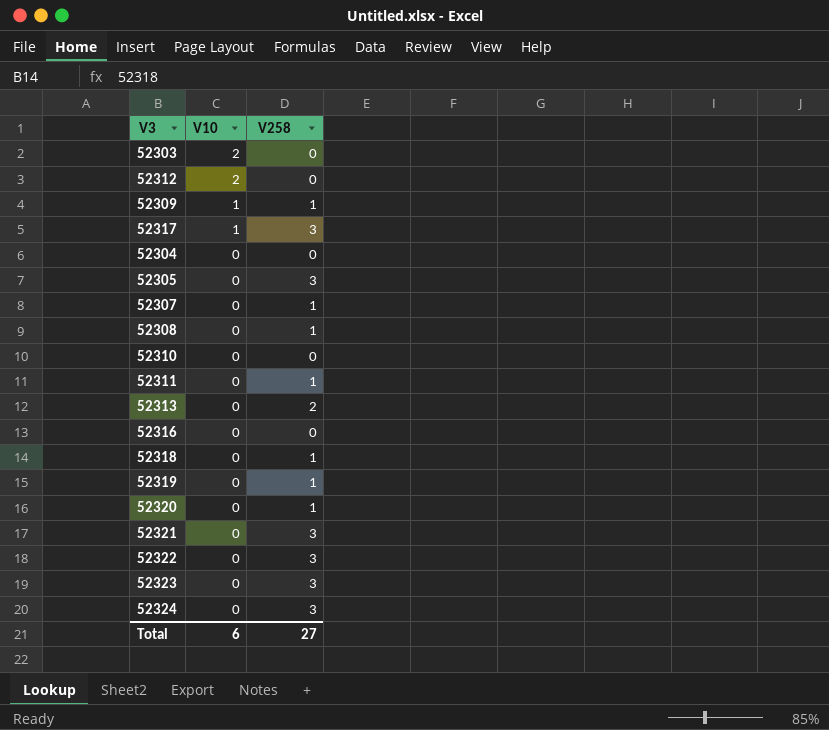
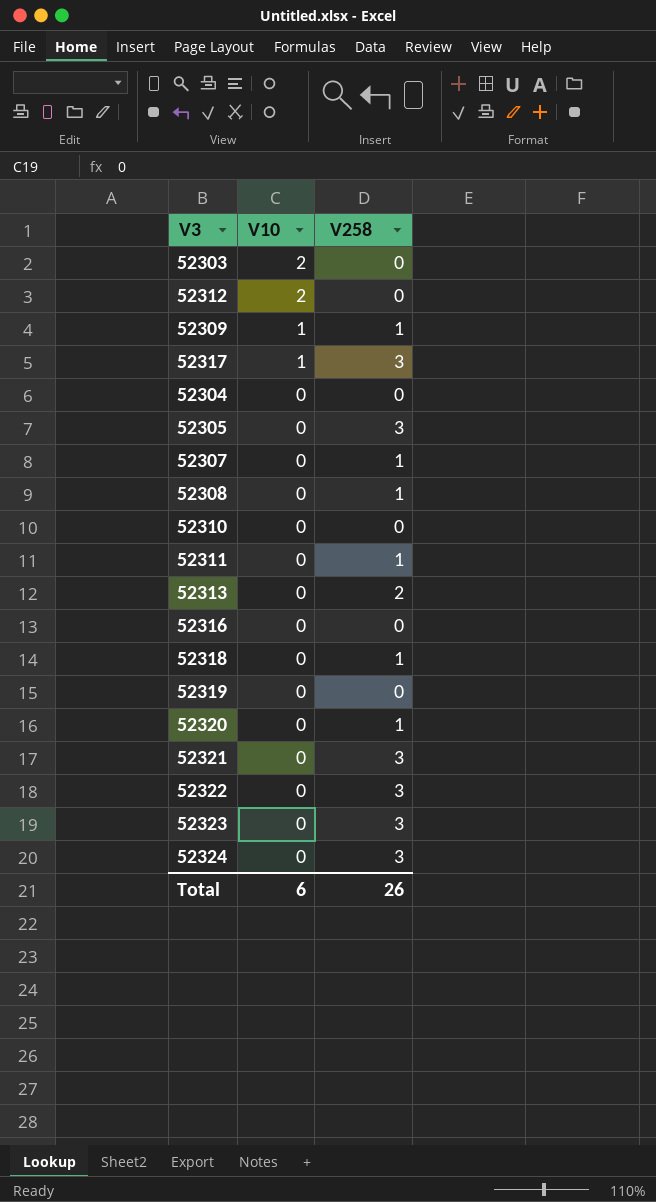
52319 | V258: 1 -> 0
Total | V258: 27 -> 26

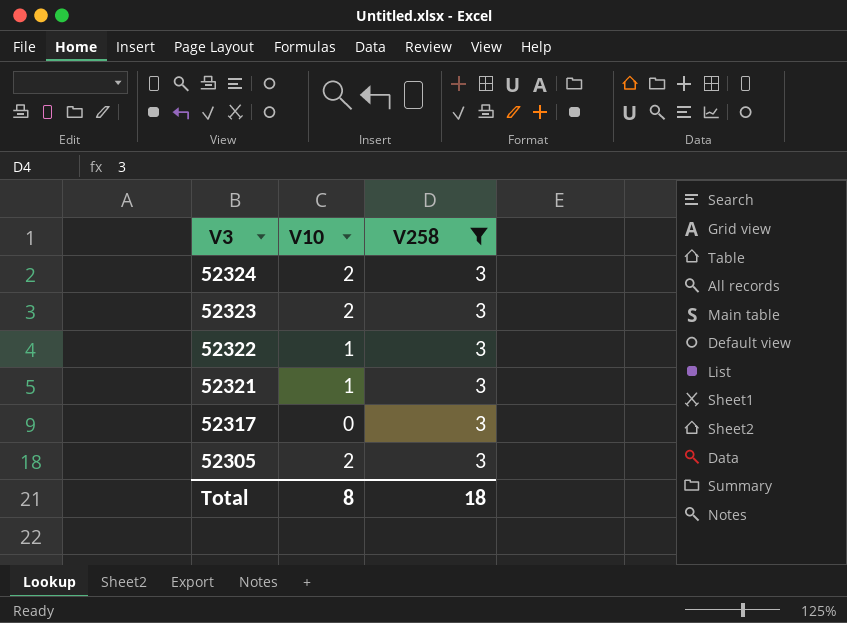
filter: none -> V258 = 3
row order: V10 descending -> V3 descending
52324 | V10: 0 -> 2
52323 | V10: 0 -> 2
52322 | V10: 0 -> 1
52321 | V10: 0 -> 1
52317 | V10: 1 -> 0
52305 | V10: 0 -> 2
Total | V10: 6 -> 8
Total | V258: 26 -> 18

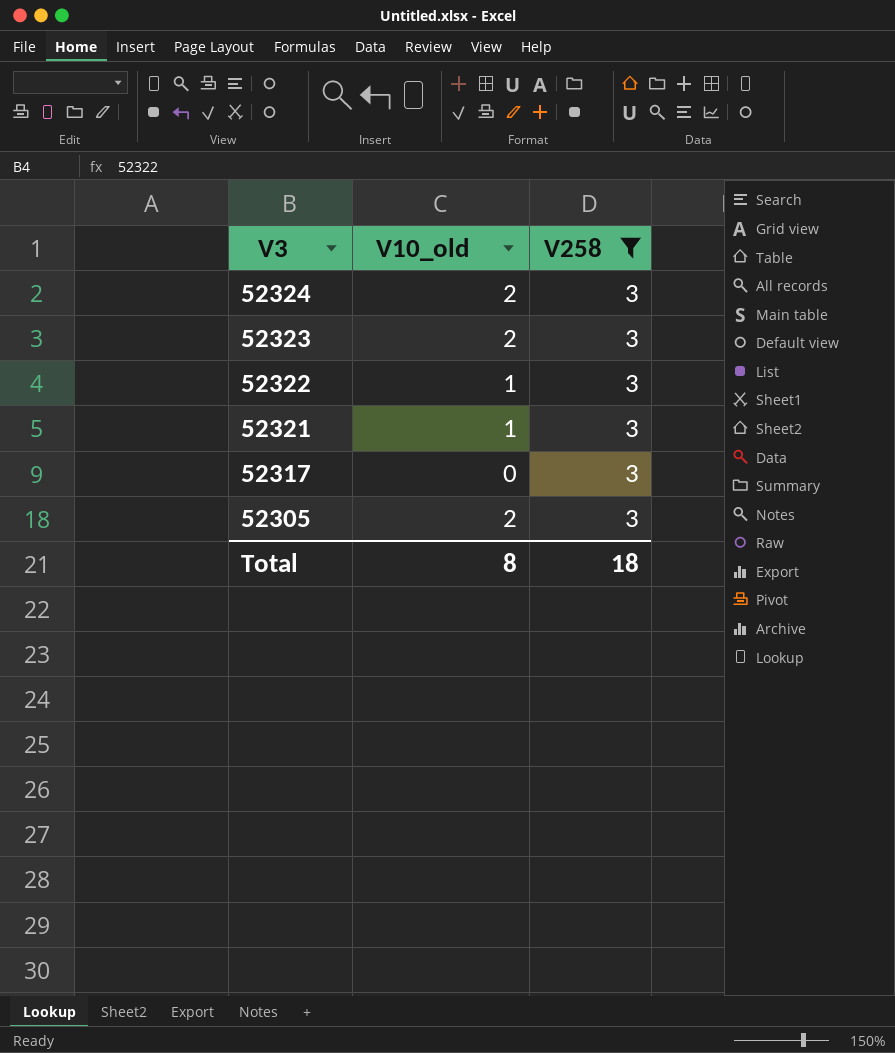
column name: V10 -> V10_old

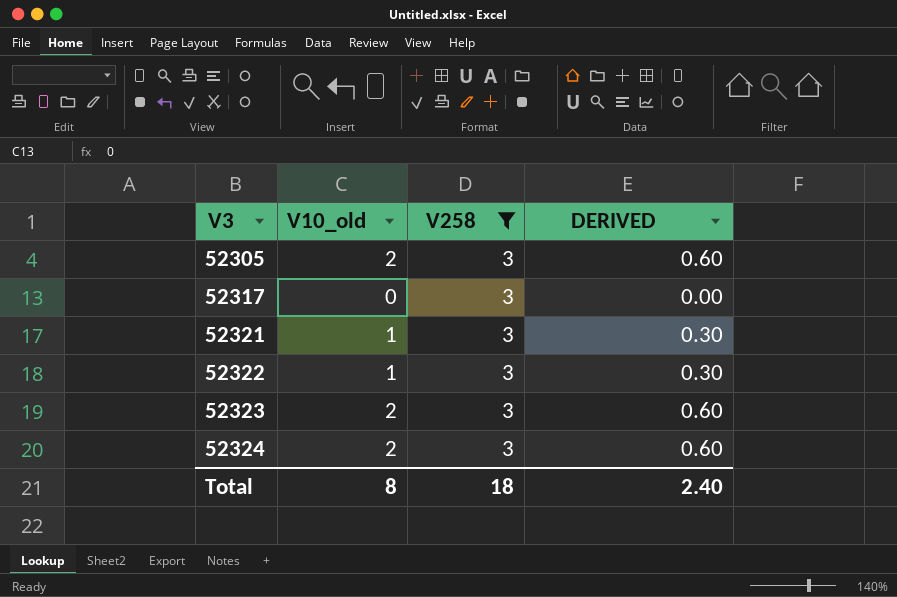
row order: V3 descending -> V3 ascending
column DERIVED | formula: none -> [V10_old] * 0.3

